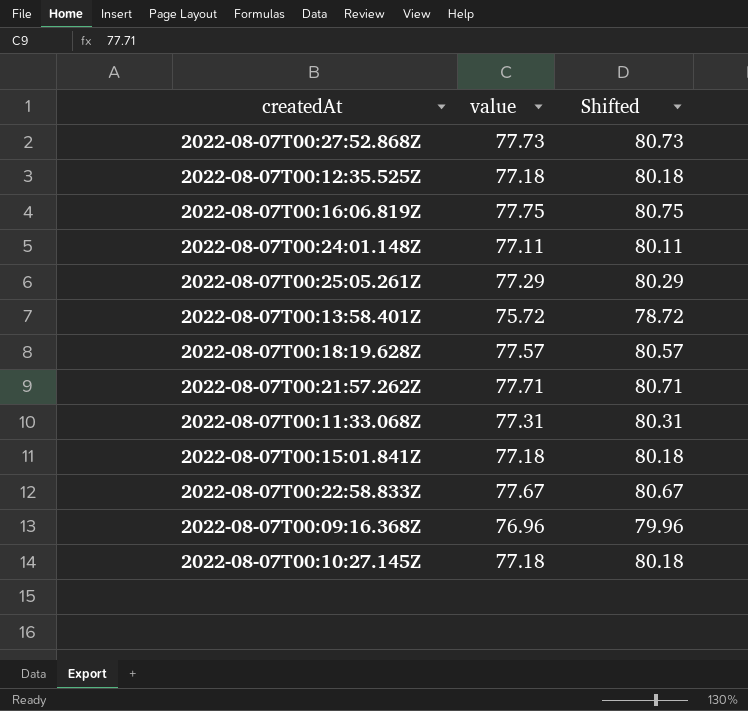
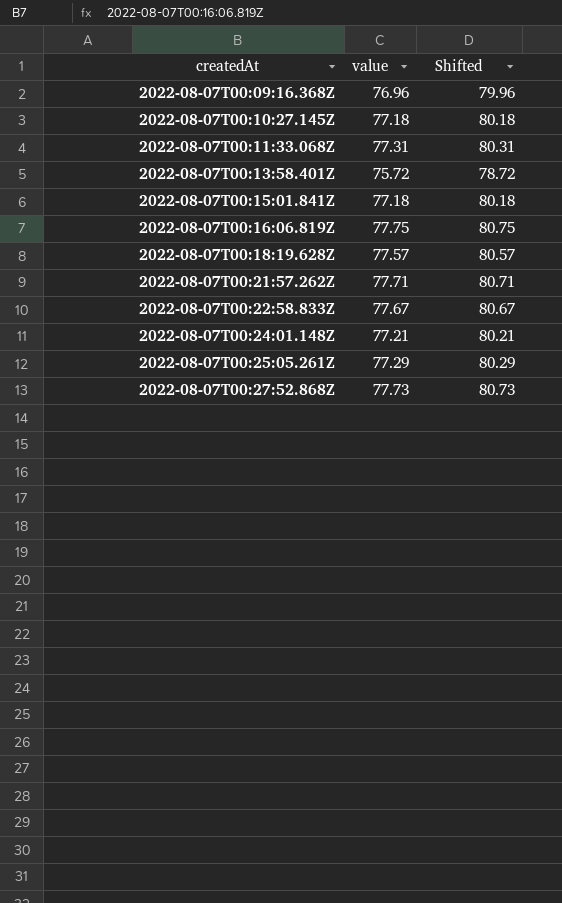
row order: none -> createdAt ascending
row 2022-08-07T00:12:35.525Z: 77.18 | 80.18 -> none
2022-08-07T00:24:01.148Z | value: 77.11 -> 77.21
2022-08-07T00:24:01.148Z | Shifted: 80.11 -> 80.21

